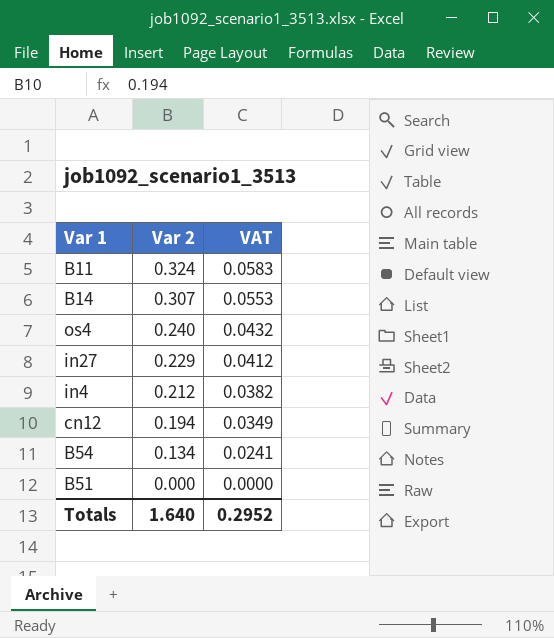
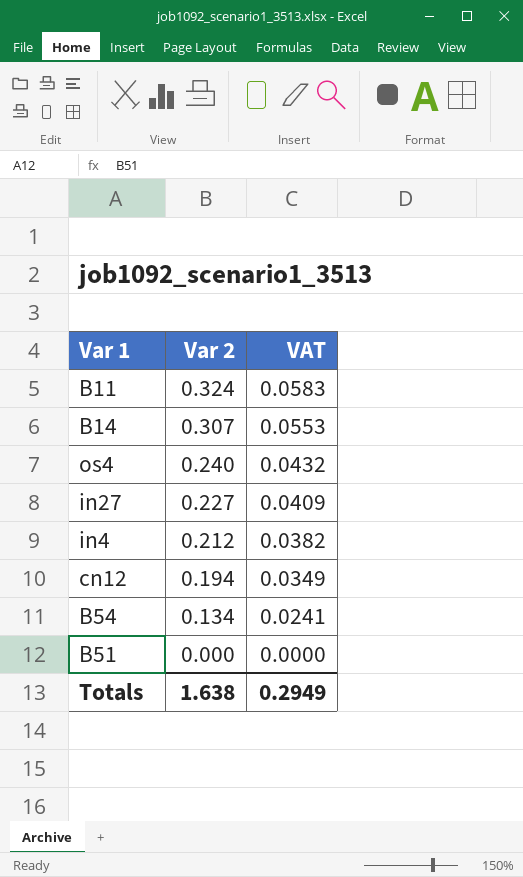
in27 | Var 2: 0.229 -> 0.227
in27 | VAT: 0.0412 -> 0.0409
Totals | Var 2: 1.640 -> 1.638
Totals | VAT: 0.2952 -> 0.2949

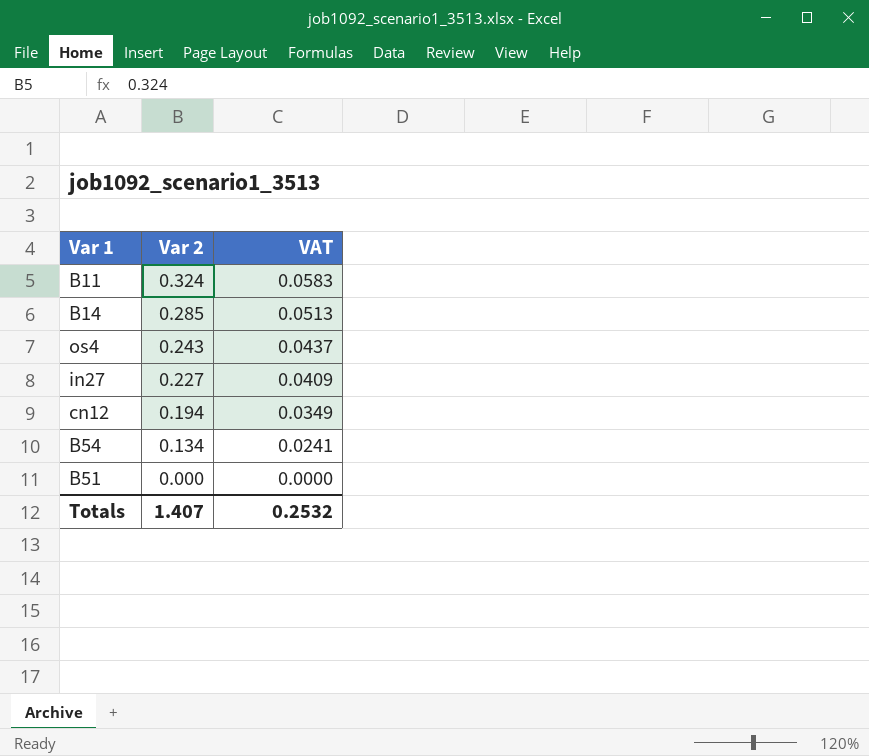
row in4: 0.212 | 0.0382 -> none
B14 | Var 2: 0.307 -> 0.285
B14 | VAT: 0.0553 -> 0.0513
os4 | Var 2: 0.240 -> 0.243
os4 | VAT: 0.0432 -> 0.0437
Totals | Var 2: 1.638 -> 1.407
Totals | VAT: 0.2949 -> 0.2532

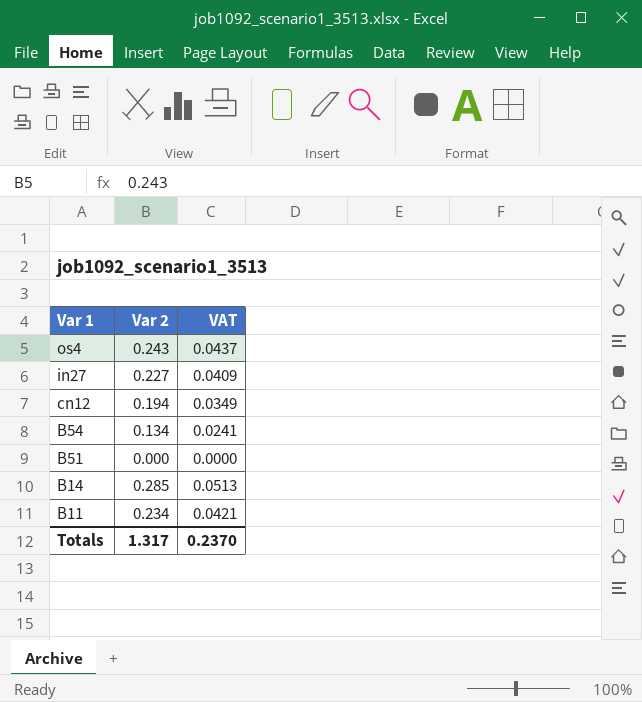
row order: Var 2 descending -> Var 1 descending
B11 | Var 2: 0.324 -> 0.234
B11 | VAT: 0.0583 -> 0.0421
Totals | Var 2: 1.407 -> 1.317
Totals | VAT: 0.2532 -> 0.2370

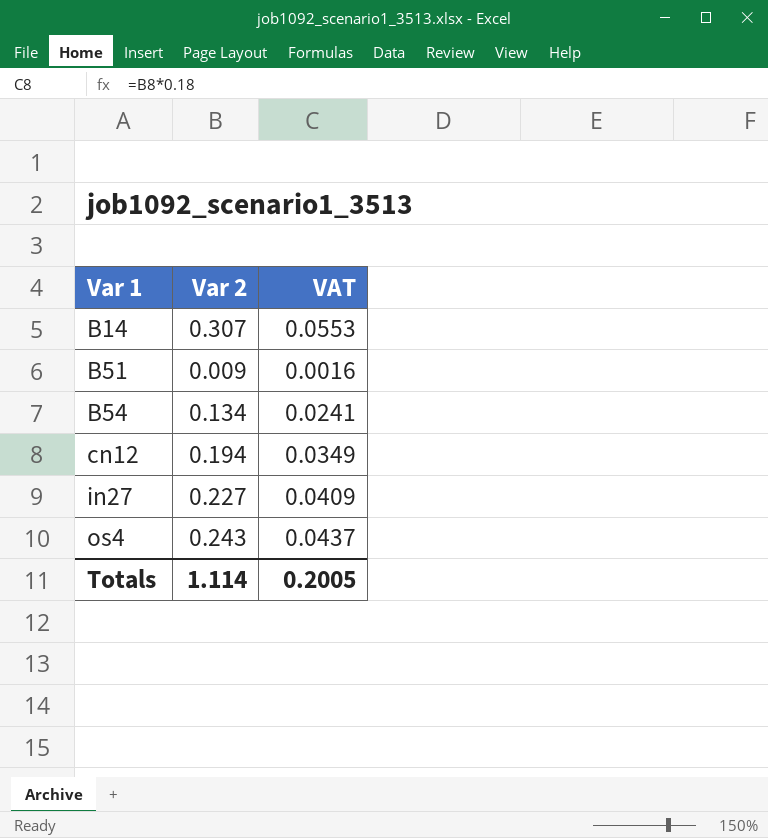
row order: Var 1 descending -> Var 1 ascending
row B11: 0.234 | 0.0421 -> none
B14 | Var 2: 0.285 -> 0.307
B14 | VAT: 0.0513 -> 0.0553
B51 | Var 2: 0.000 -> 0.009
B51 | VAT: 0.0000 -> 0.0016
Totals | Var 2: 1.317 -> 1.114
Totals | VAT: 0.2370 -> 0.2005

